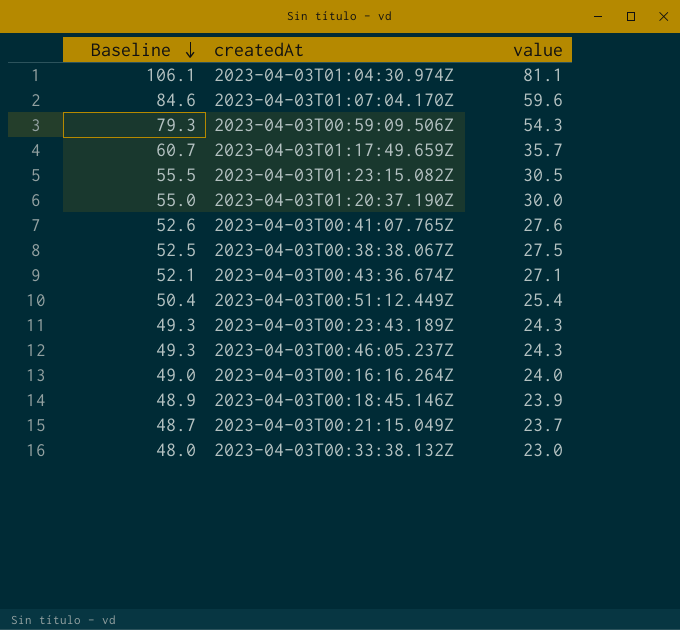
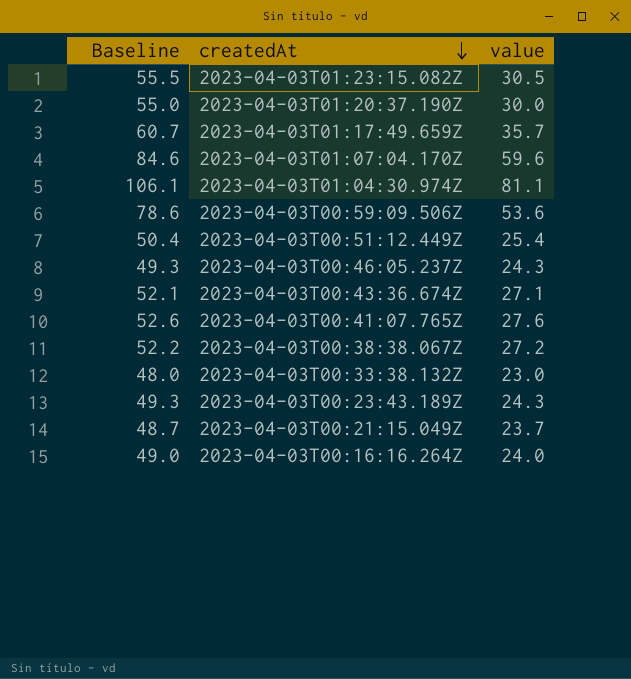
row order: Baseline descending -> createdAt descending
row 2023-04-03T00:18:45.146Z: 48.9 | 23.9 -> none
2023-04-03T00:59:09.506Z | Baseline: 79.3 -> 78.6
2023-04-03T00:59:09.506Z | value: 54.3 -> 53.6
2023-04-03T00:38:38.067Z | Baseline: 52.5 -> 52.2
2023-04-03T00:38:38.067Z | value: 27.5 -> 27.2

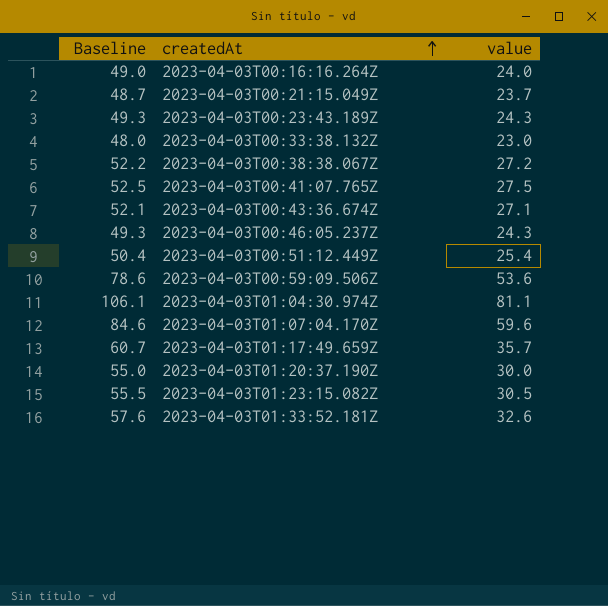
row order: createdAt descending -> createdAt ascending
2023-04-03T00:41:07.765Z | Baseline: 52.6 -> 52.5
2023-04-03T00:41:07.765Z | value: 27.6 -> 27.5
row 2023-04-03T01:33:52.181Z: none -> 57.6 | 32.6

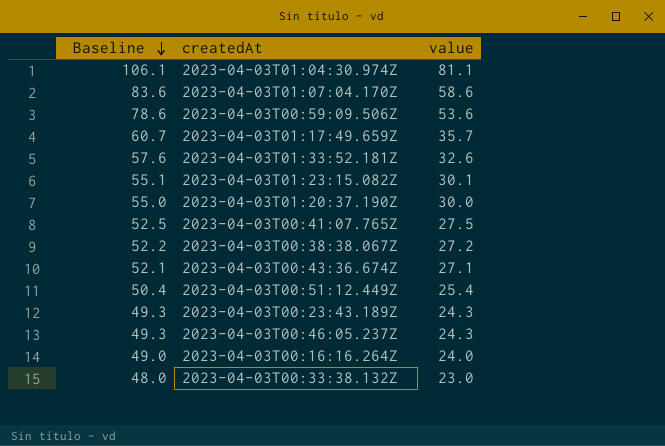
row order: createdAt ascending -> Baseline descending
row 2023-04-03T00:21:15.049Z: 48.7 | 23.7 -> none
2023-04-03T01:07:04.170Z | Baseline: 84.6 -> 83.6
2023-04-03T01:07:04.170Z | value: 59.6 -> 58.6
2023-04-03T01:23:15.082Z | Baseline: 55.5 -> 55.1
2023-04-03T01:23:15.082Z | value: 30.5 -> 30.1

